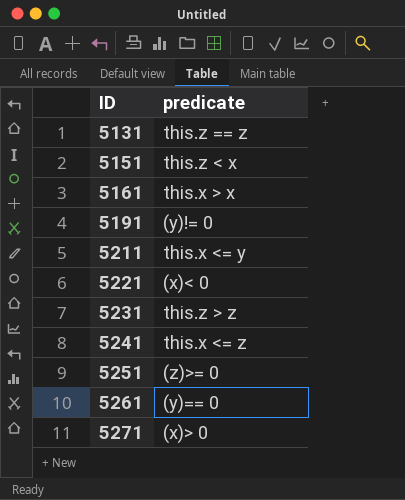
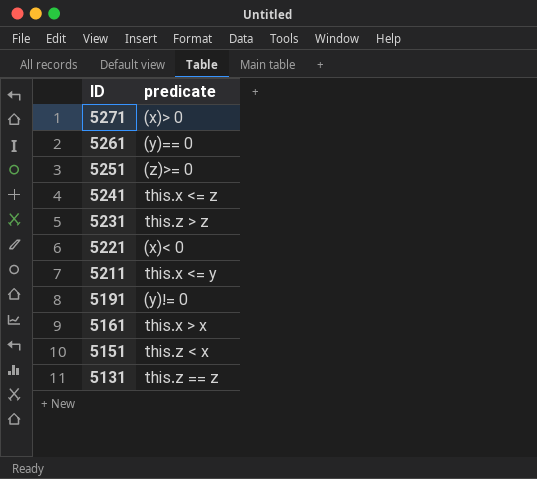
row order: ID ascending -> ID descending

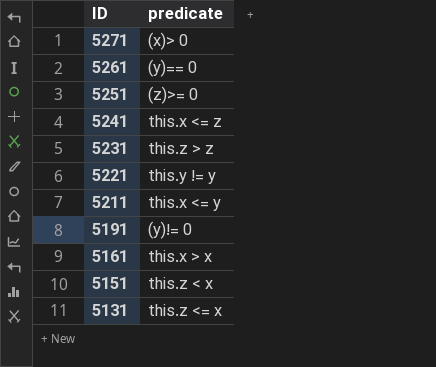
5221 | predicate: (x)< 0 -> this.y != y
5131 | predicate: this.z == z -> this.z <= x

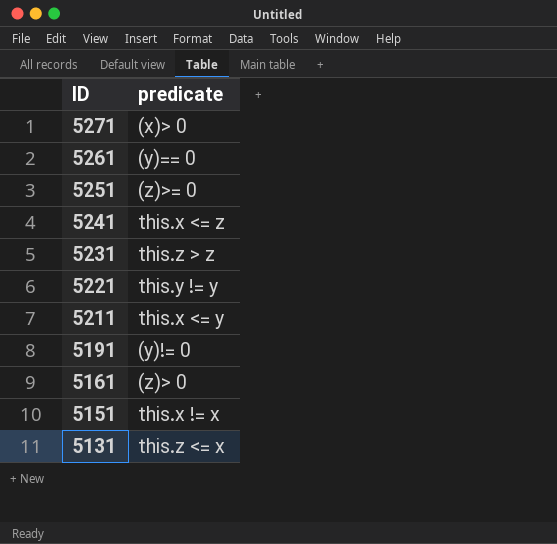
5161 | predicate: this.x > x -> (z)> 0
5151 | predicate: this.z < x -> this.x != x

